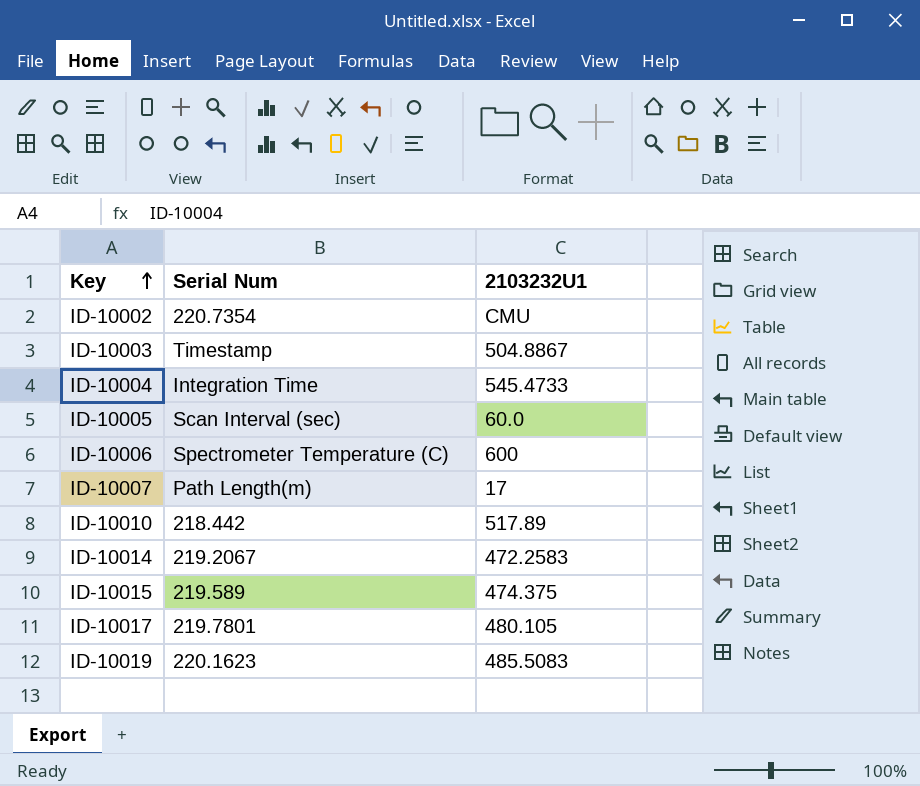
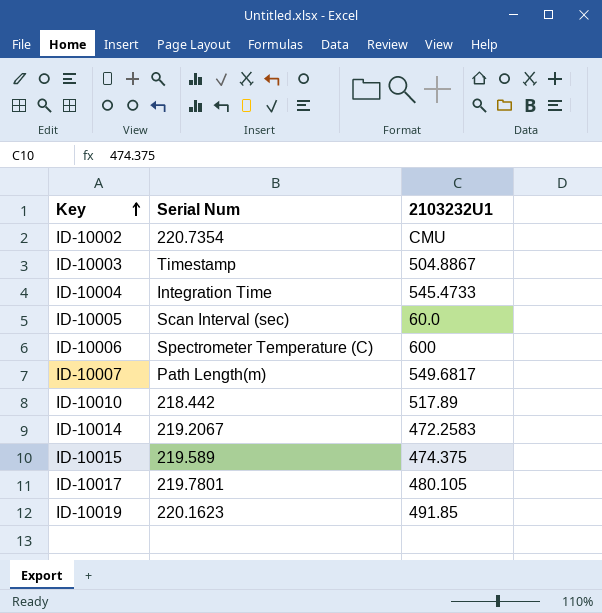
ID-10007 | 2103232U1: 17 -> 549.6817
ID-10019 | 2103232U1: 485.5083 -> 491.85

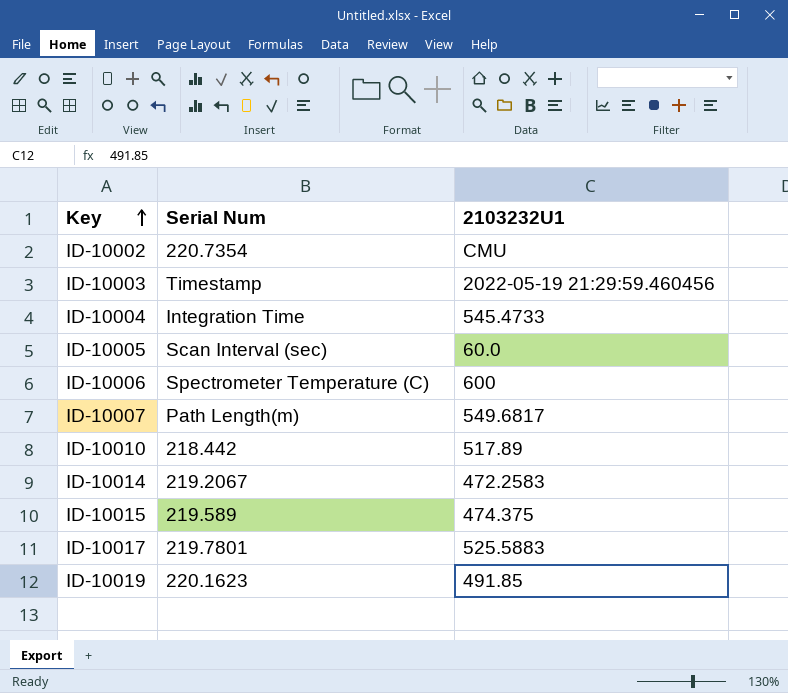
ID-10003 | 2103232U1: 504.8867 -> 2022-05-19 21:29:59.460456
ID-10017 | 2103232U1: 480.105 -> 525.5883

